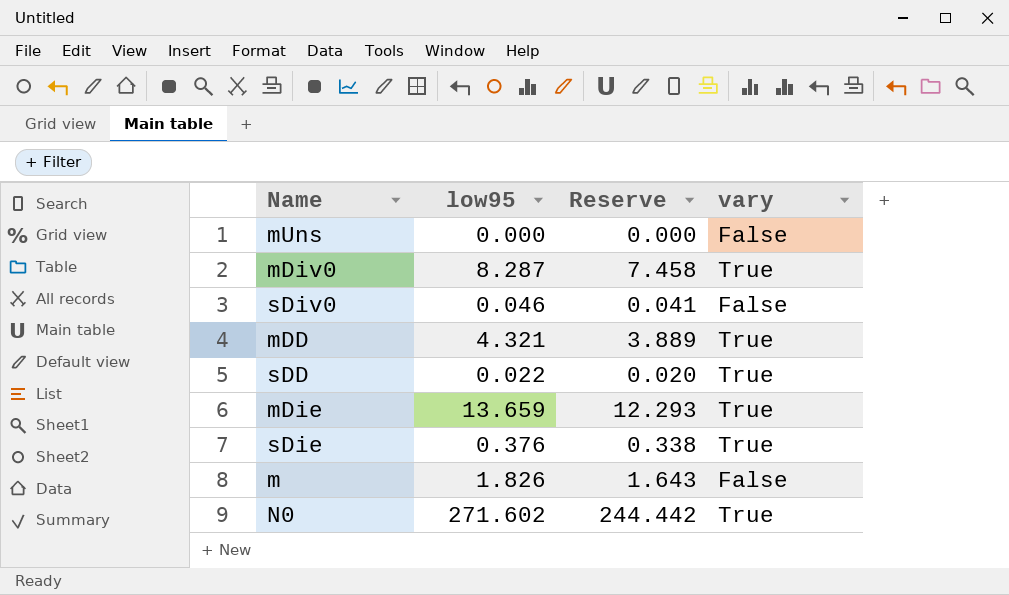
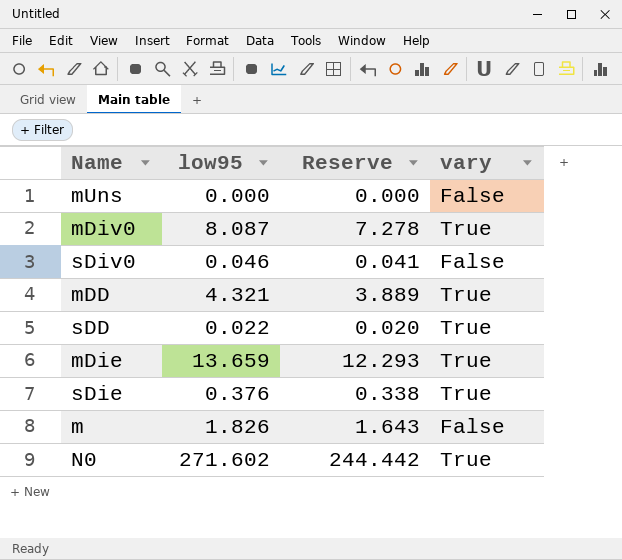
mDiv0 | low95: 8.287 -> 8.087
mDiv0 | Reserve: 7.458 -> 7.278

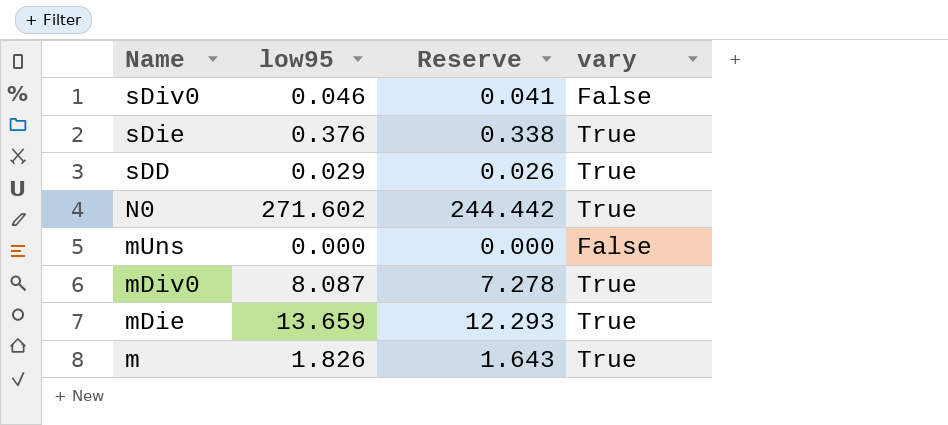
row order: none -> Name descending
row mDD: 4.321 | 3.889 | True -> none
sDD | low95: 0.022 -> 0.029
sDD | Reserve: 0.020 -> 0.026
m | vary: False -> True

